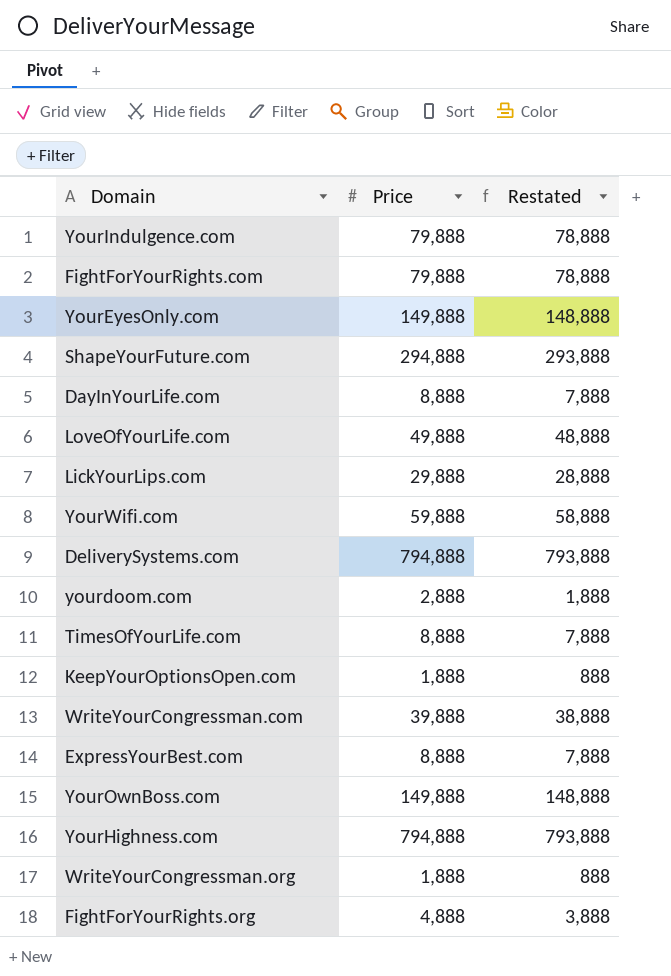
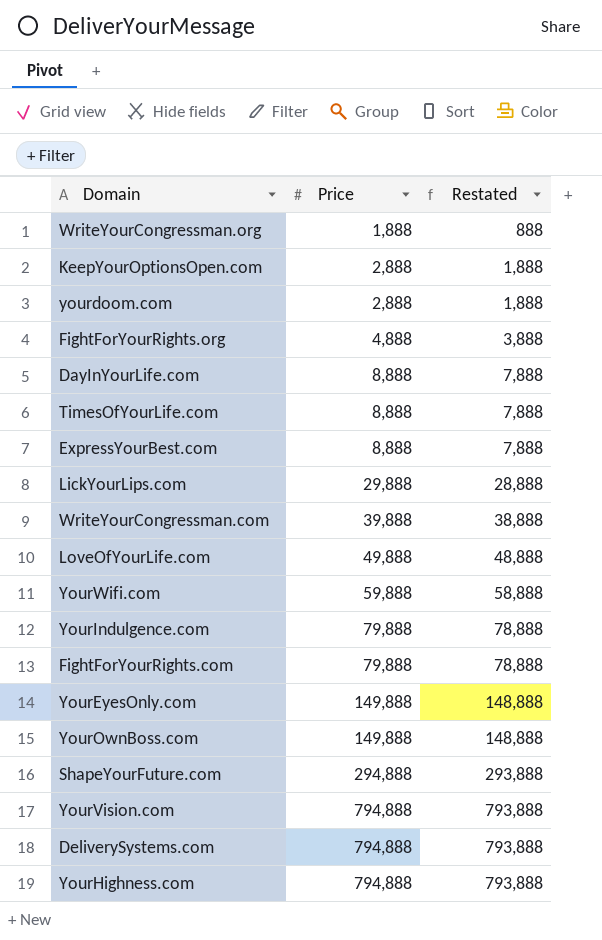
row order: none -> Price ascending
KeepYourOptionsOpen.com | Price: 1,888 -> 2,888
KeepYourOptionsOpen.com | Restated: 888 -> 1,888
row YourVision.com: none -> 794,888 | 793,888

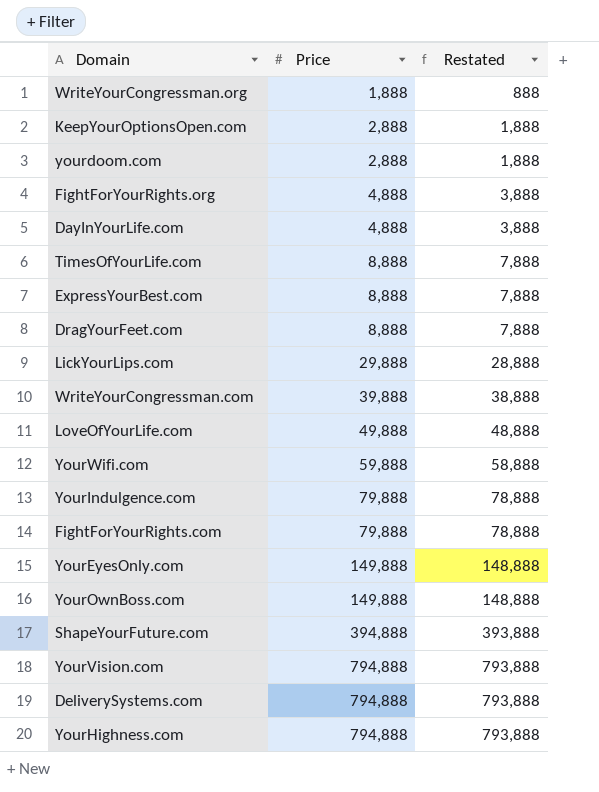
DayInYourLife.com | Price: 8,888 -> 4,888
DayInYourLife.com | Restated: 7,888 -> 3,888
row DragYourFeet.com: none -> 8,888 | 7,888
ShapeYourFuture.com | Price: 294,888 -> 394,888
ShapeYourFuture.com | Restated: 293,888 -> 393,888

